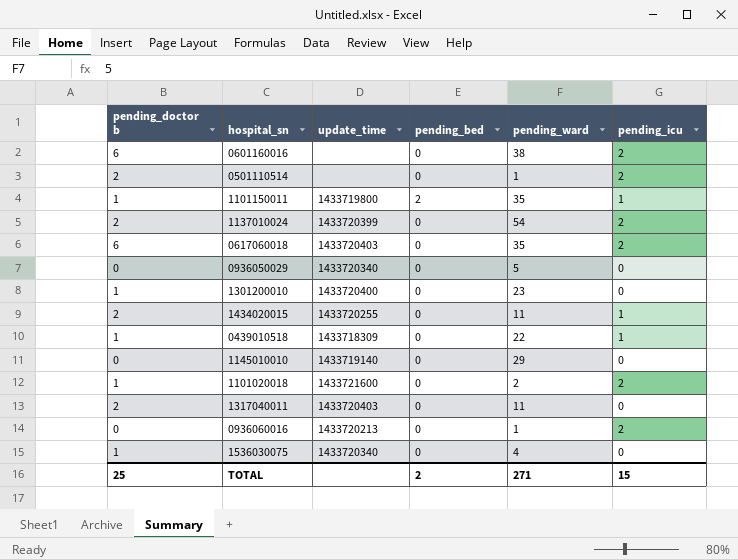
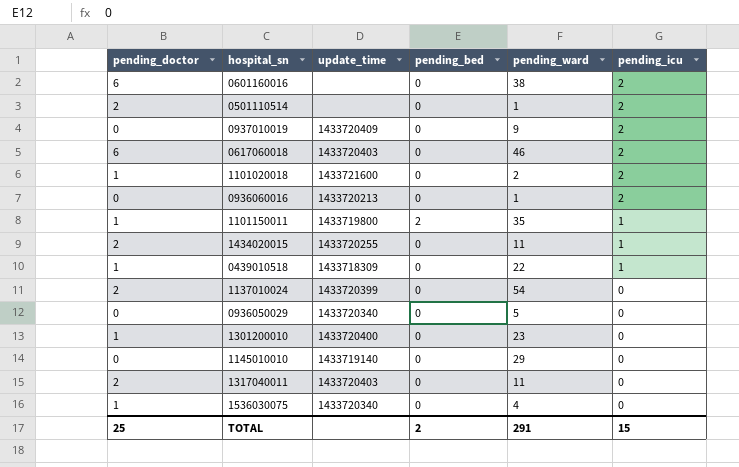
row order: none -> pending_icu descending
column name: pending_doctor b -> pending_doctor
row 0937010019: none -> 0 | 1433720409 | 0 | 9 | 2
0617060018 | pending_ward: 35 -> 46
1137010024 | pending_icu: 2 -> 0
TOTAL | pending_ward: 271 -> 291

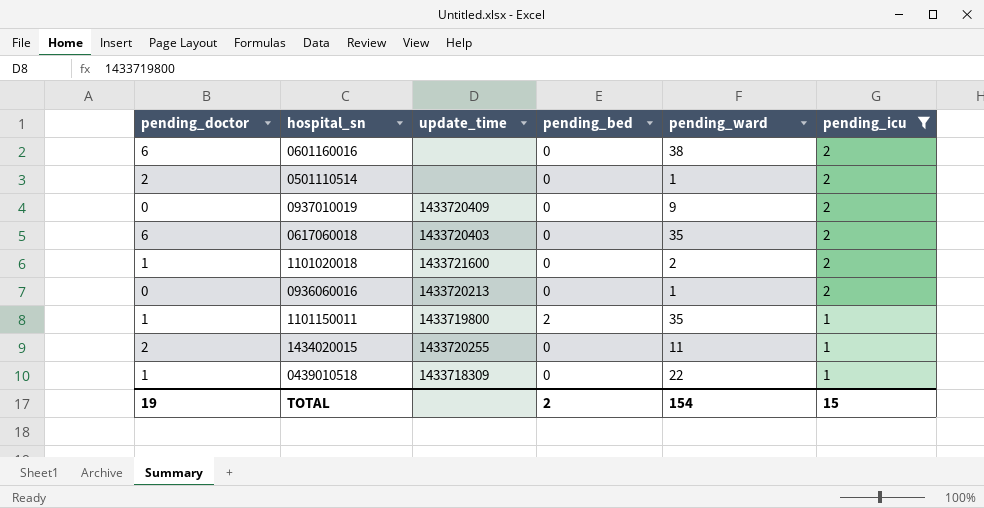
filter: none -> pending_icu != 0
0617060018 | pending_ward: 46 -> 35
TOTAL | pending_doctor: 25 -> 19
TOTAL | pending_ward: 291 -> 154

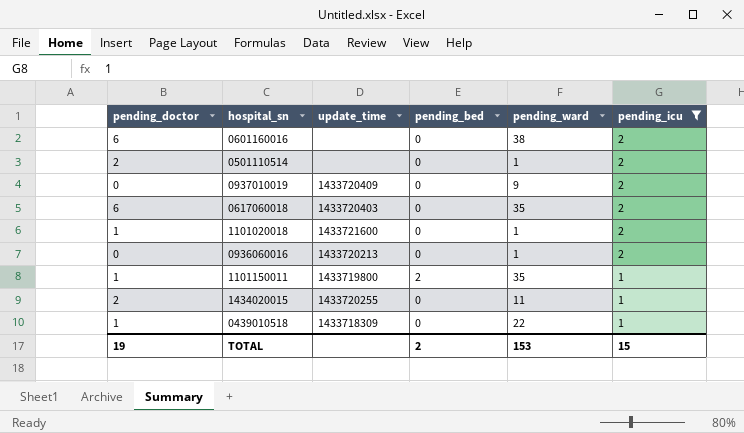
1101020018 | pending_ward: 2 -> 1
TOTAL | pending_ward: 154 -> 153

